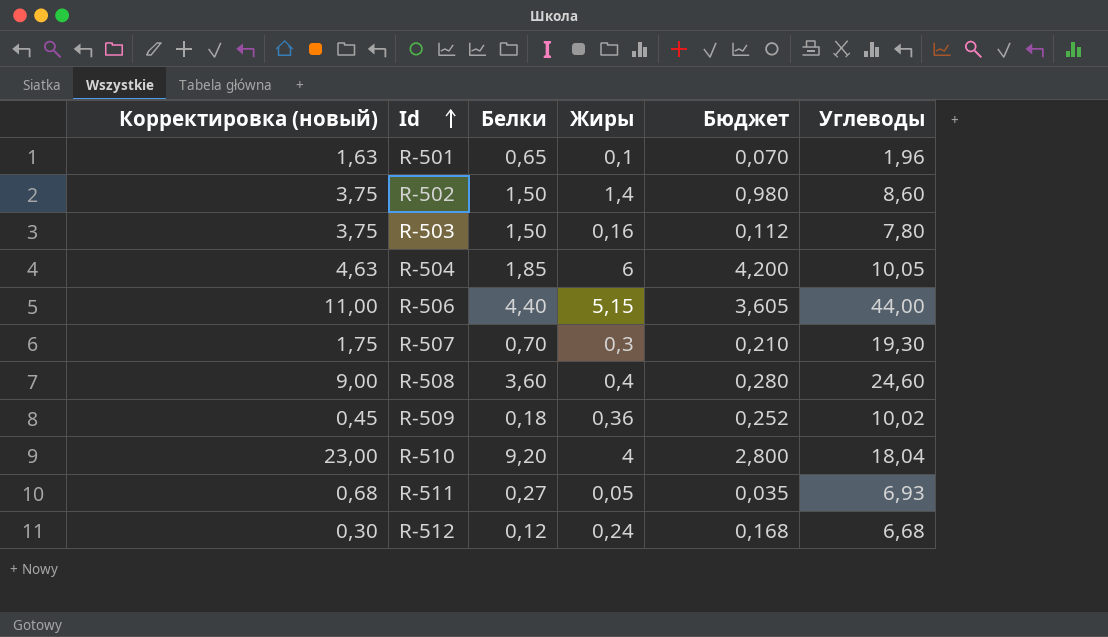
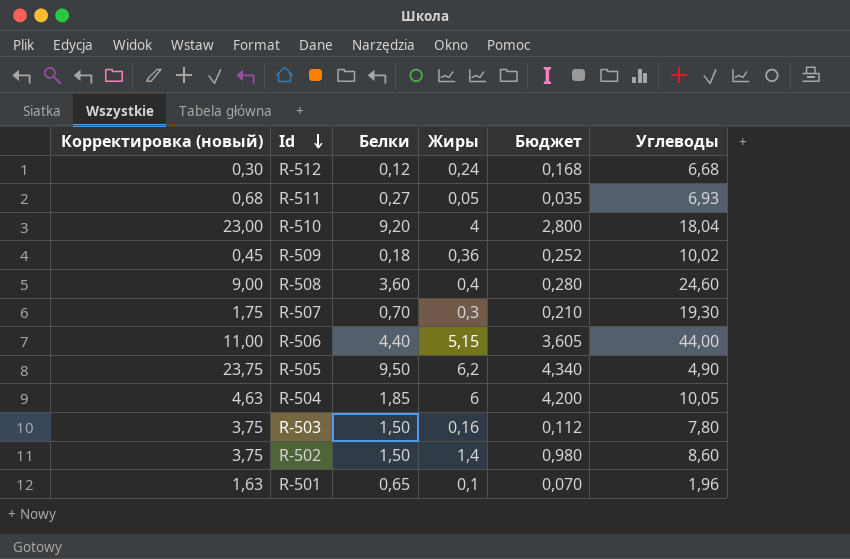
row order: Id ascending -> Id descending
row R-505: none -> 23,75 | 9,50 | 6,2 | 4,340 | 4,90

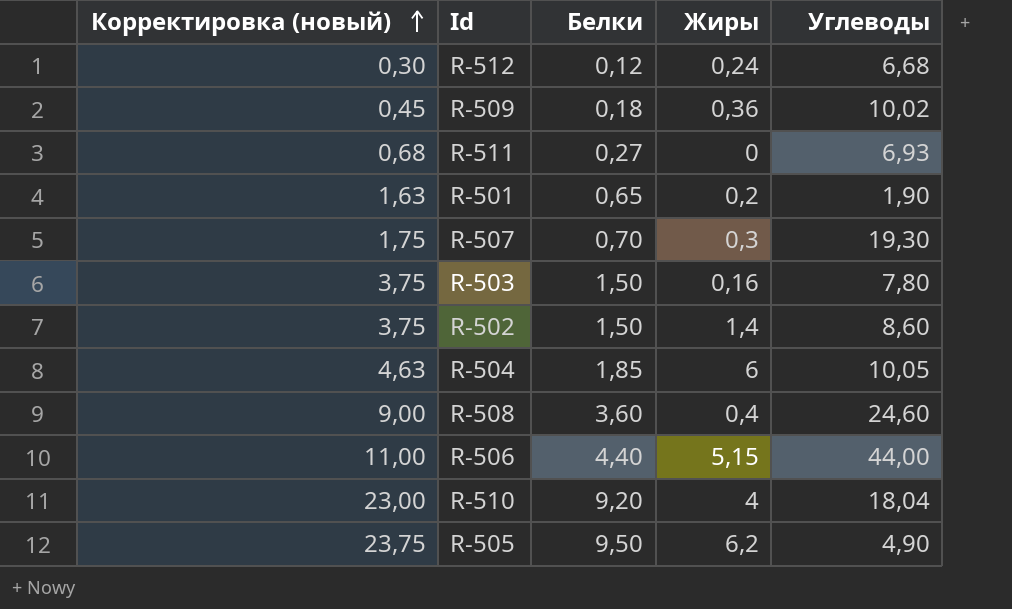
row order: Id descending -> Корректировка (новый) ascending
column Бюджет | formula: [Жиры] * 0,7 -> none
R-511 | Жиры: 0,05 -> 0
R-501 | Жиры: 0,1 -> 0,2
R-501 | Углеводы: 1,96 -> 1,90

